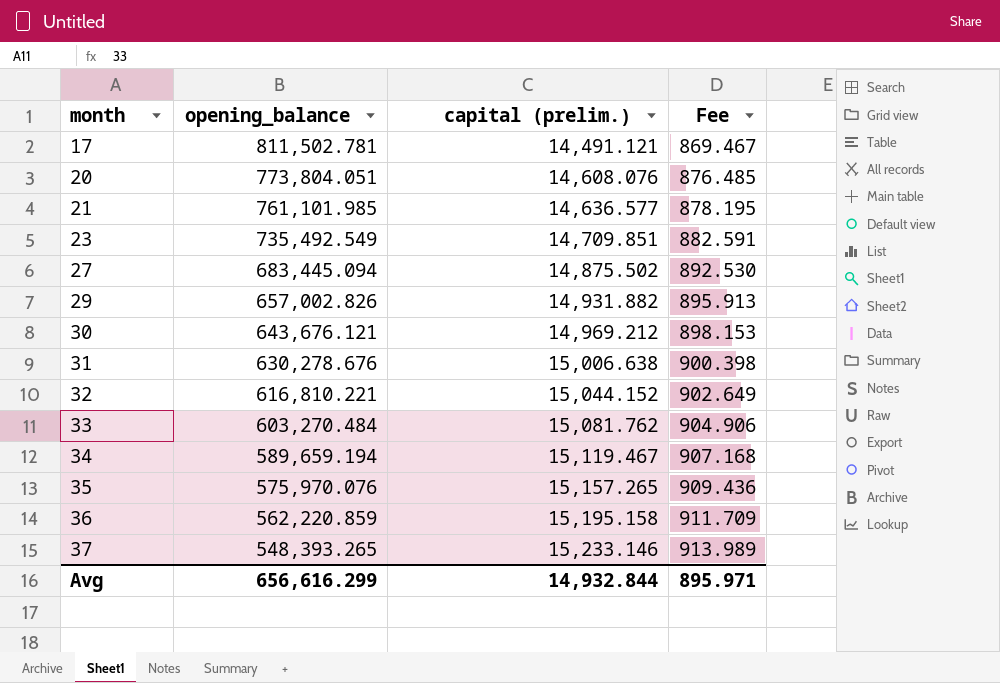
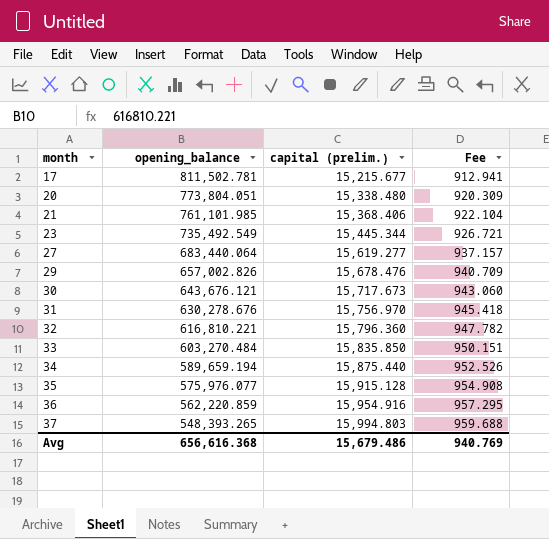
17 | capital (prelim.): 14,491.121 -> 15,215.677
17 | Fee: 869.467 -> 912.941
20 | capital (prelim.): 14,608.076 -> 15,338.480
20 | Fee: 876.485 -> 920.309
21 | capital (prelim.): 14,636.577 -> 15,368.406
21 | Fee: 878.195 -> 922.104
23 | capital (prelim.): 14,709.851 -> 15,445.344
23 | Fee: 882.591 -> 926.721
27 | opening_balance: 683,445.094 -> 683,440.064
27 | capital (prelim.): 14,875.502 -> 15,619.277
27 | Fee: 892.530 -> 937.157
29 | capital (prelim.): 14,931.882 -> 15,678.476
29 | Fee: 895.913 -> 940.709
30 | capital (prelim.): 14,969.212 -> 15,717.673
30 | Fee: 898.153 -> 943.060
31 | capital (prelim.): 15,006.638 -> 15,756.970
31 | Fee: 900.398 -> 945.418
32 | capital (prelim.): 15,044.152 -> 15,796.360
32 | Fee: 902.649 -> 947.782
33 | capital (prelim.): 15,081.762 -> 15,835.850
33 | Fee: 904.906 -> 950.151
34 | capital (prelim.): 15,119.467 -> 15,875.440
34 | Fee: 907.168 -> 952.526
35 | opening_balance: 575,970.076 -> 575,976.077
35 | capital (prelim.): 15,157.265 -> 15,915.128
35 | Fee: 909.436 -> 954.908
36 | capital (prelim.): 15,195.158 -> 15,954.916
36 | Fee: 911.709 -> 957.295
37 | capital (prelim.): 15,233.146 -> 15,994.803
37 | Fee: 913.989 -> 959.688
Avg | opening_balance: 656,616.299 -> 656,616.368
Avg | capital (prelim.): 14,932.844 -> 15,679.486
Avg | Fee: 895.971 -> 940.769

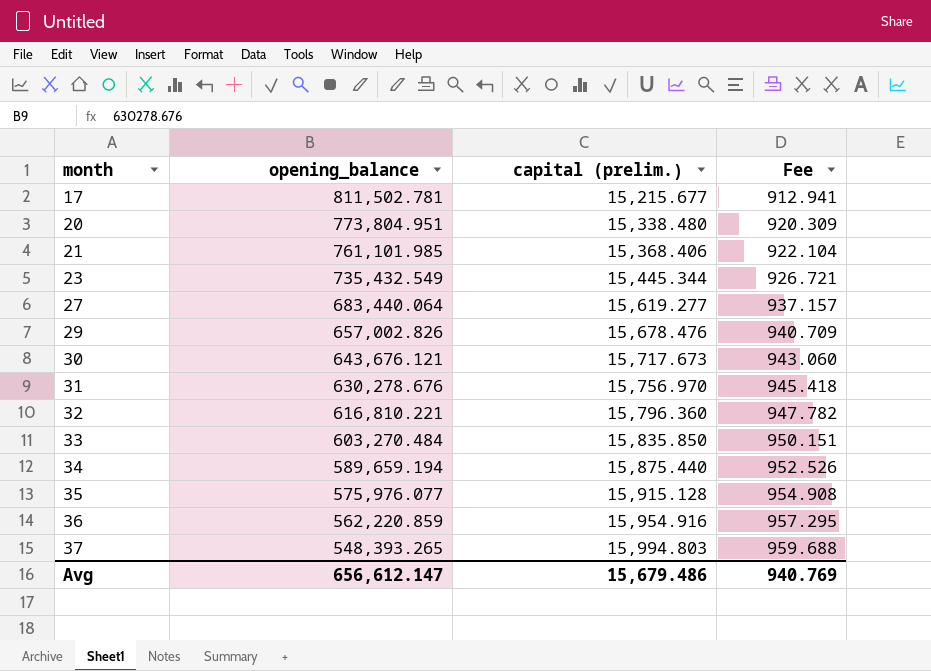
20 | opening_balance: 773,804.051 -> 773,804.951
23 | opening_balance: 735,492.549 -> 735,432.549
Avg | opening_balance: 656,616.368 -> 656,612.147

